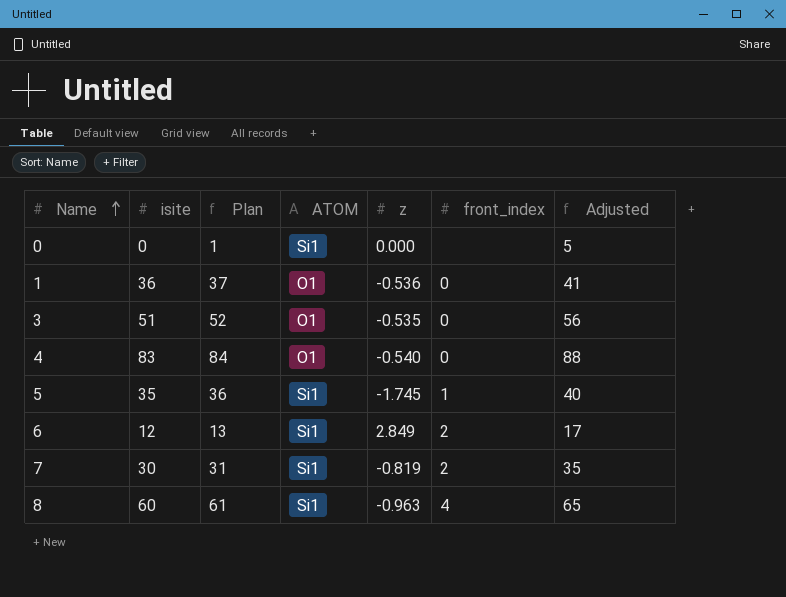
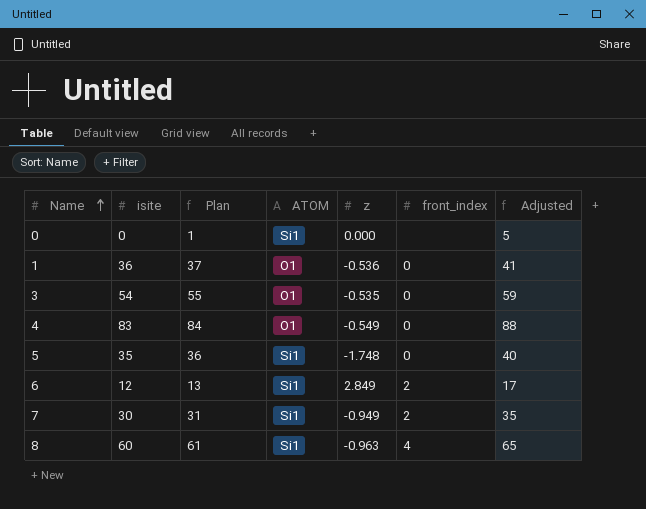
3 | isite: 51 -> 54
3 | Plan: 52 -> 55
3 | Adjusted: 56 -> 59
4 | z: -0.540 -> -0.549
5 | z: -1.745 -> -1.748
5 | front_index: 1 -> 0
7 | z: -0.819 -> -0.949

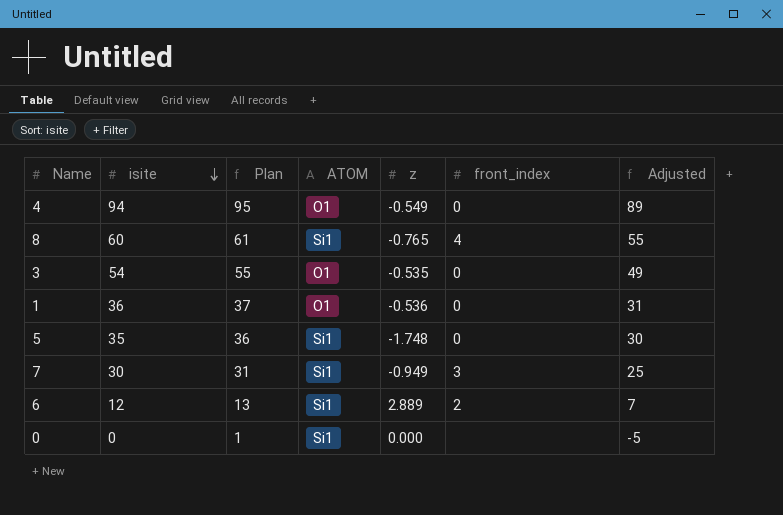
row order: Name ascending -> isite descending
column Adjusted | formula: [isite] + 5 -> [isite] - 5
4 | isite: 83 -> 94
4 | Plan: 84 -> 95
8 | z: -0.963 -> -0.765
7 | front_index: 2 -> 3
6 | z: 2.849 -> 2.889

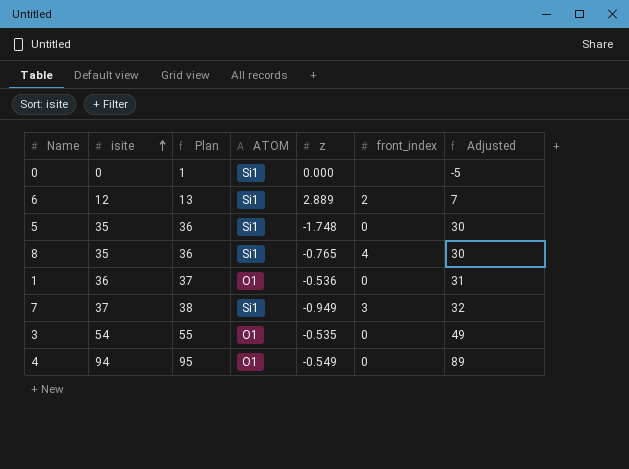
row order: isite descending -> isite ascending
8 | isite: 60 -> 35
8 | Plan: 61 -> 36
8 | Adjusted: 55 -> 30
7 | isite: 30 -> 37
7 | Plan: 31 -> 38
7 | Adjusted: 25 -> 32

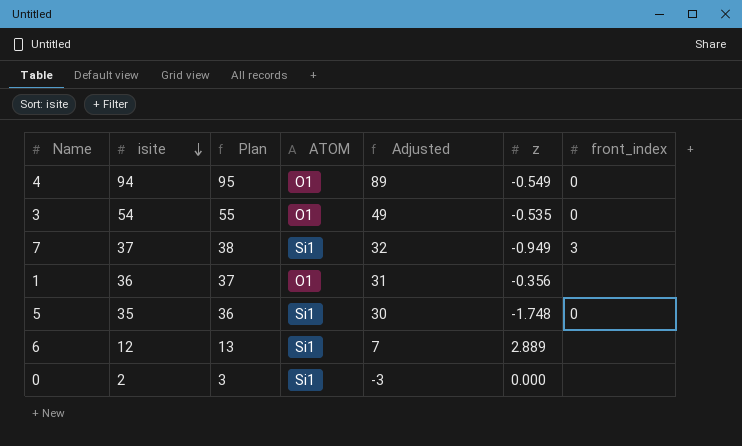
row order: isite ascending -> isite descending
column Adjusted | position: 7 -> 5
row 8: 35 | 36 | Si1 | -0.765 | 4 | 30 -> none
1 | z: -0.536 -> -0.356
1 | front_index: 0 -> none
6 | front_index: 2 -> none
0 | isite: 0 -> 2
0 | Plan: 1 -> 3
0 | Adjusted: -5 -> -3

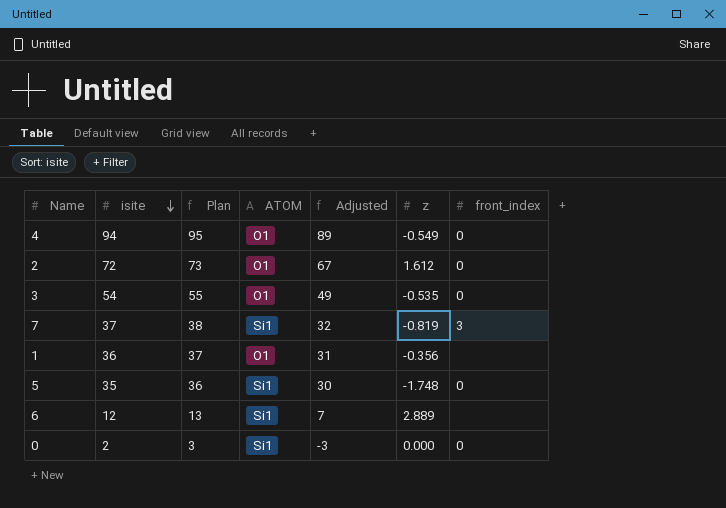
row 2: none -> 72 | 73 | O1 | 67 | 1.612 | 0
7 | z: -0.949 -> -0.819
0 | front_index: none -> 0

